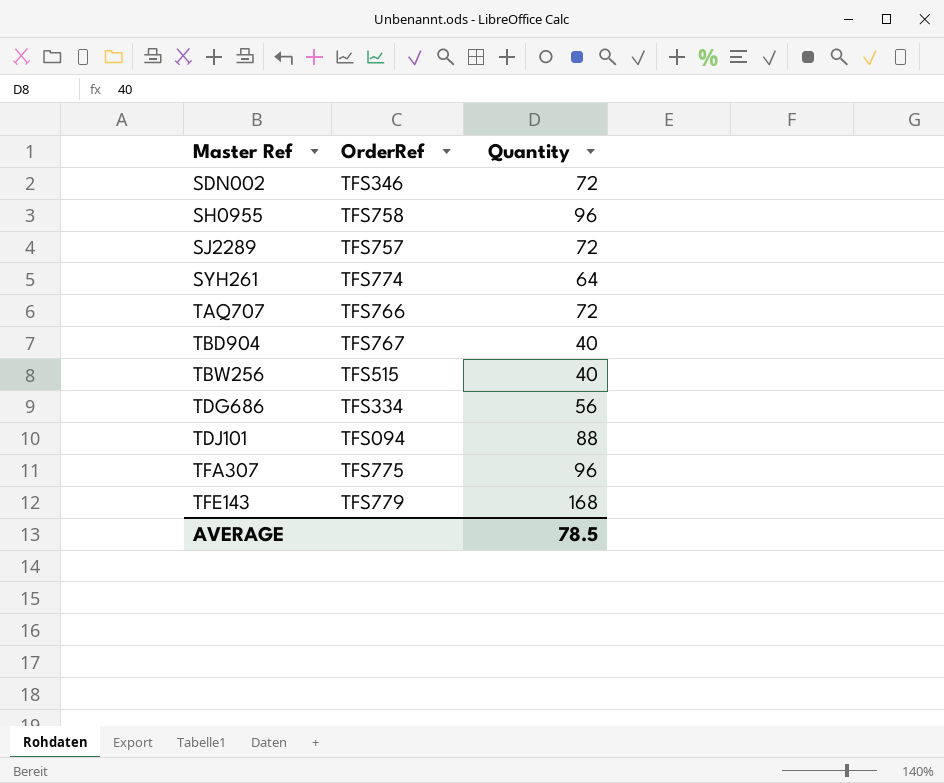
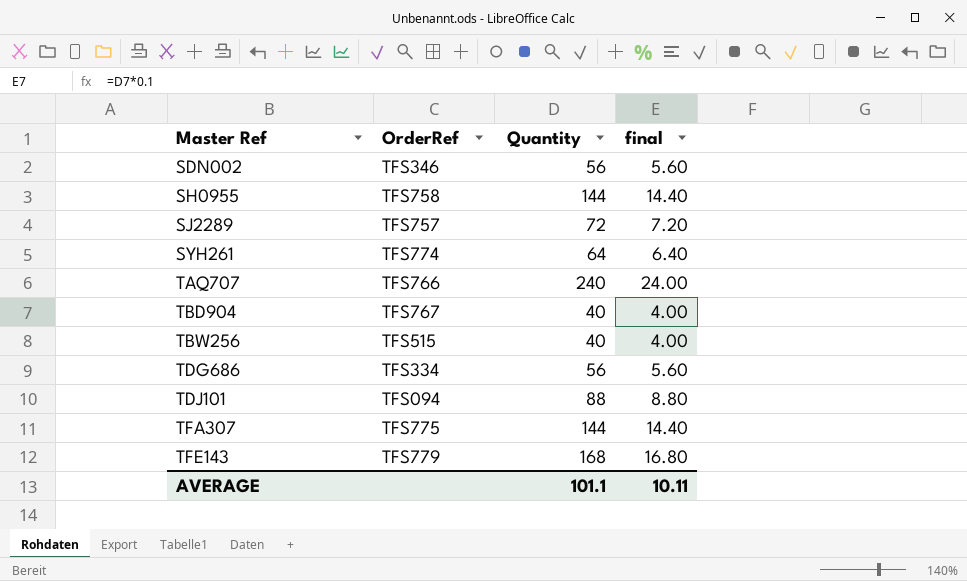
column final | formula: none -> [Quantity] * 0.1
SDN002 | Quantity: 72 -> 56
SH0955 | Quantity: 96 -> 144
TAQ707 | Quantity: 72 -> 240
TFA307 | Quantity: 96 -> 144
AVERAGE | Quantity: 78.5 -> 101.1

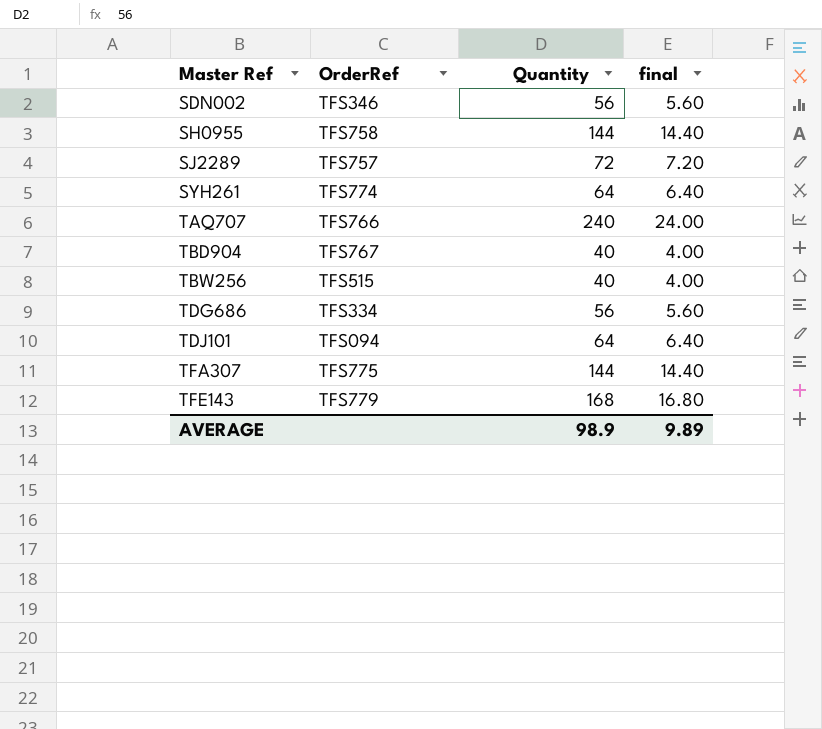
TDJ101 | Quantity: 88 -> 64
TDJ101 | final: 8.80 -> 6.40
AVERAGE | Quantity: 101.1 -> 98.9
AVERAGE | final: 10.11 -> 9.89

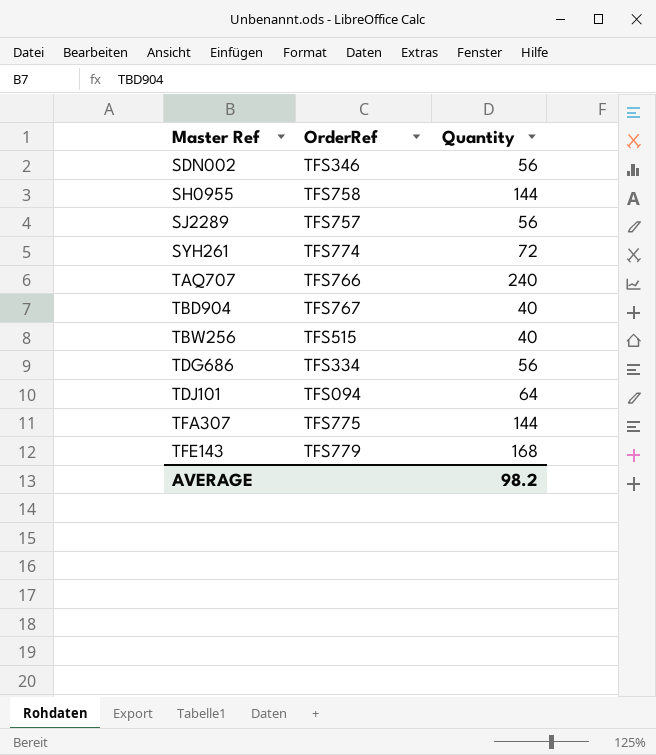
column final | formula: [Quantity] * 0.1 -> none
SJ2289 | Quantity: 72 -> 56
SYH261 | Quantity: 64 -> 72
AVERAGE | Quantity: 98.9 -> 98.2

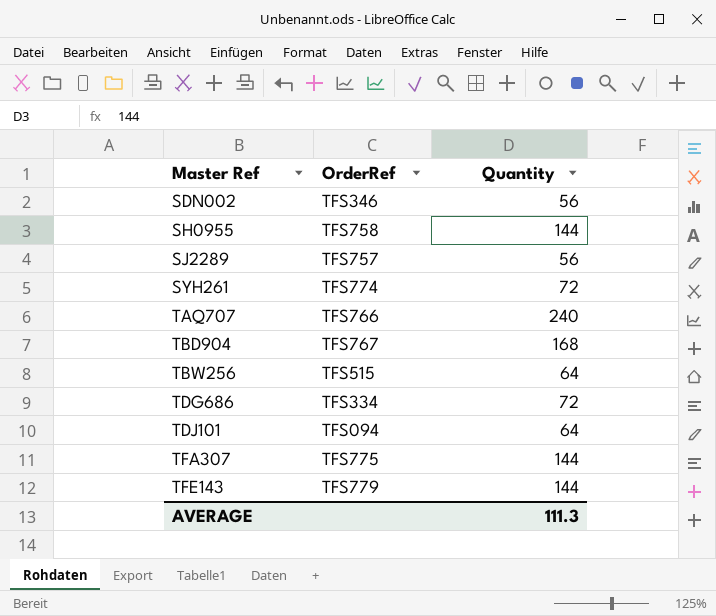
TBD904 | Quantity: 40 -> 168
TBW256 | Quantity: 40 -> 64
TDG686 | Quantity: 56 -> 72
TFE143 | Quantity: 168 -> 144
AVERAGE | Quantity: 98.2 -> 111.3

